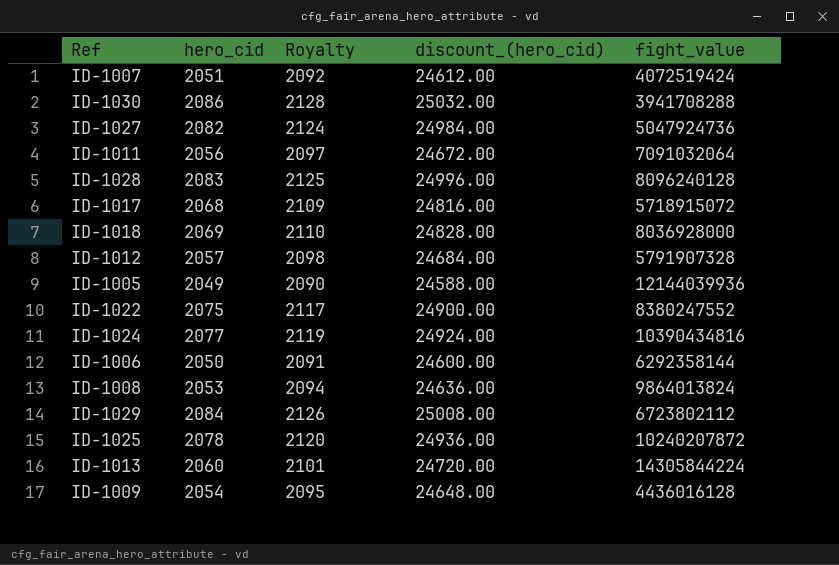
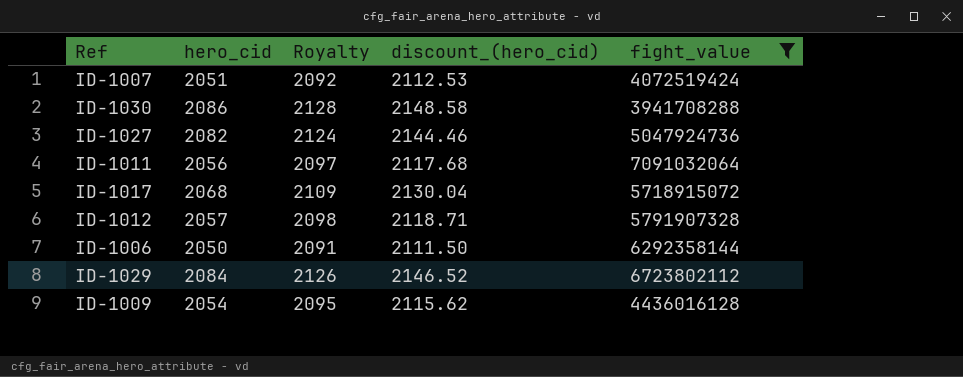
filter: none -> fight_value <= 7091032064
column discount_(hero_cid) | formula: [hero_cid] * 12 -> [hero_cid] * 1.03

